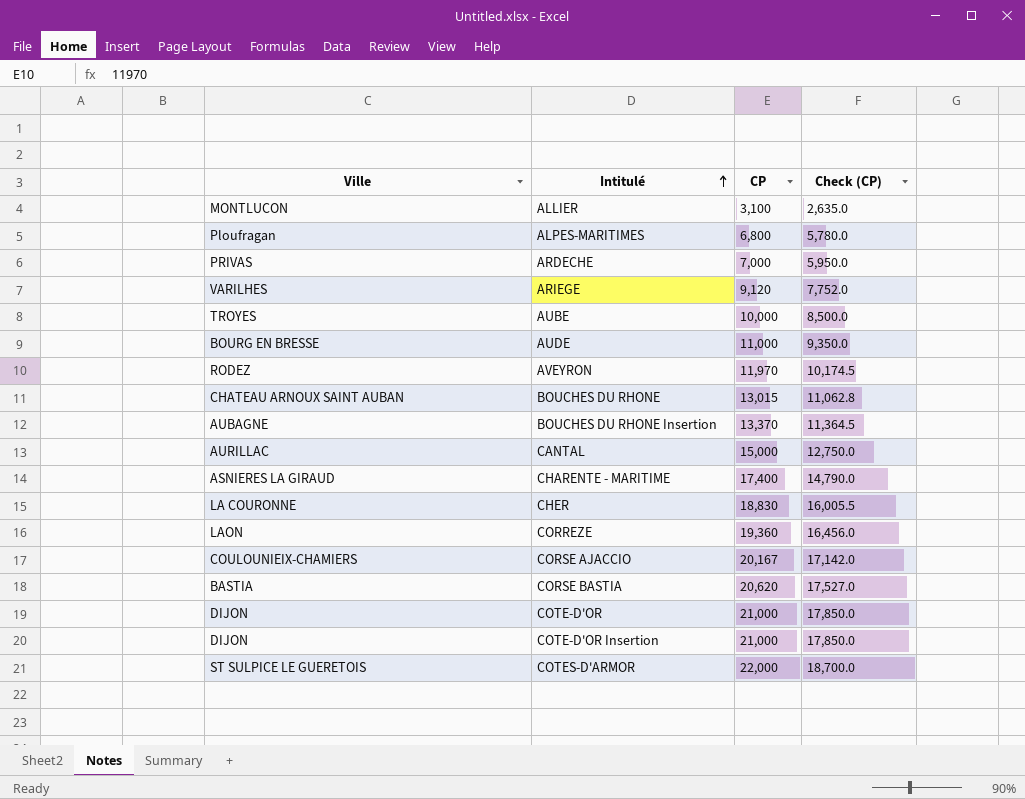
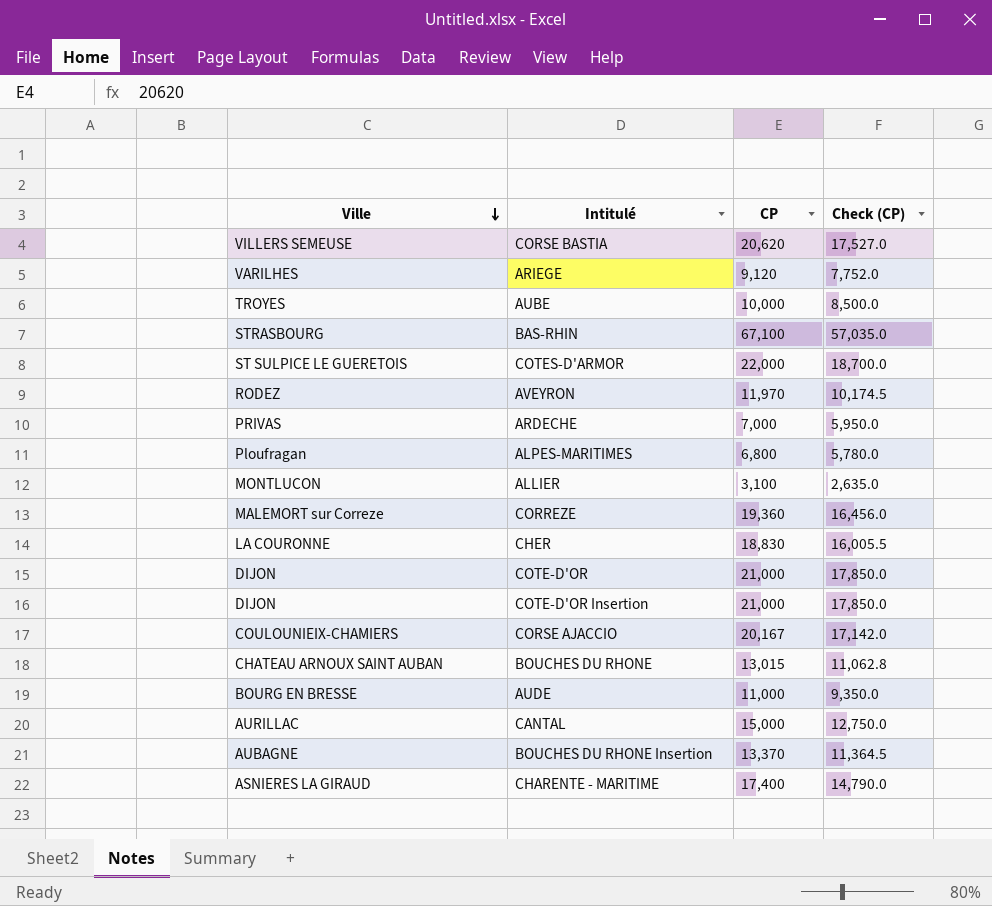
row order: Intitulé ascending -> Ville descending
CORSE BASTIA | Ville: BASTIA -> VILLERS SEMEUSE
row BAS-RHIN: none -> STRASBOURG | 67,100 | 57,035.0
CORREZE | Ville: LAON -> MALEMORT sur Correze

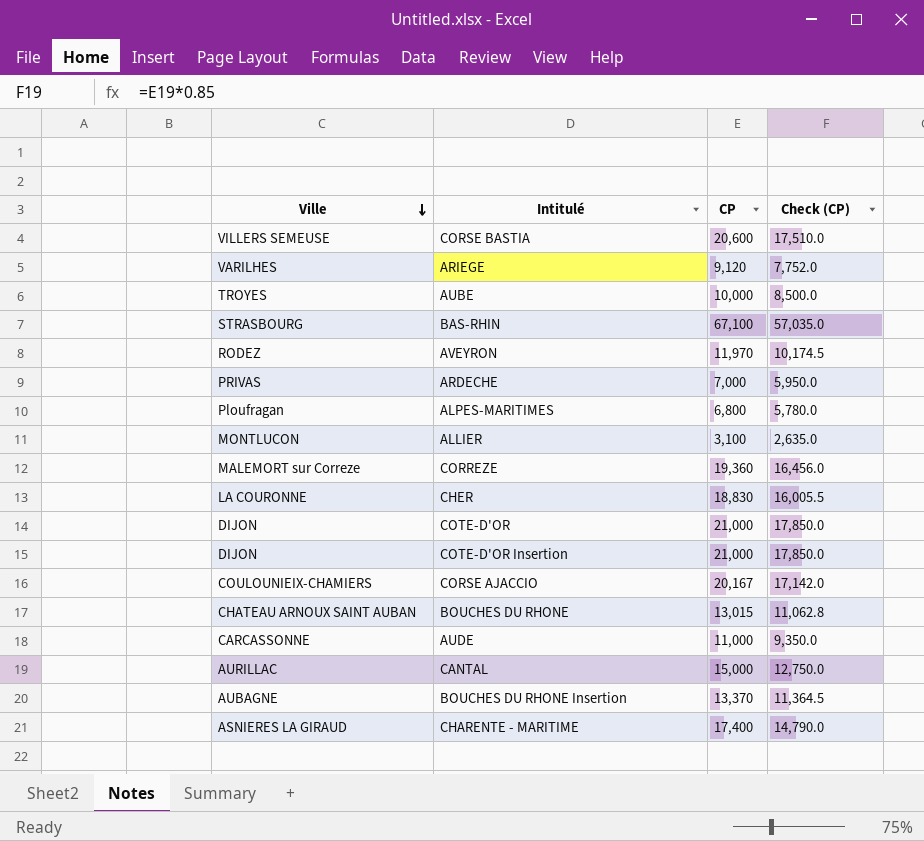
row COTES-D'ARMOR: ST SULPICE LE GUERETOIS | 22,000 | 18,700.0 -> none
CORSE BASTIA | CP: 20,620 -> 20,600
CORSE BASTIA | Check (CP): 17,527.0 -> 17,510.0
AUDE | Ville: BOURG EN BRESSE -> CARCASSONNE

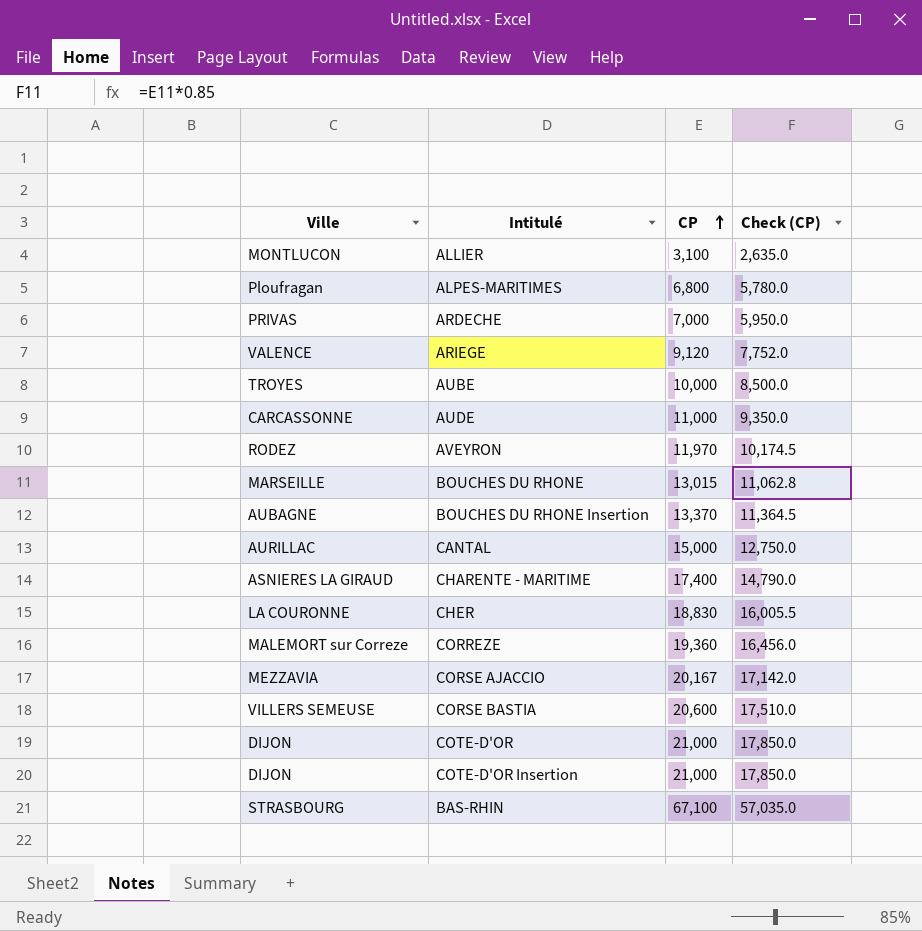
row order: Ville descending -> CP ascending
ARIEGE | Ville: VARILHES -> VALENCE
BOUCHES DU RHONE | Ville: CHATEAU ARNOUX SAINT AUBAN -> MARSEILLE
CORSE AJACCIO | Ville: COULOUNIEIX-CHAMIERS -> MEZZAVIA

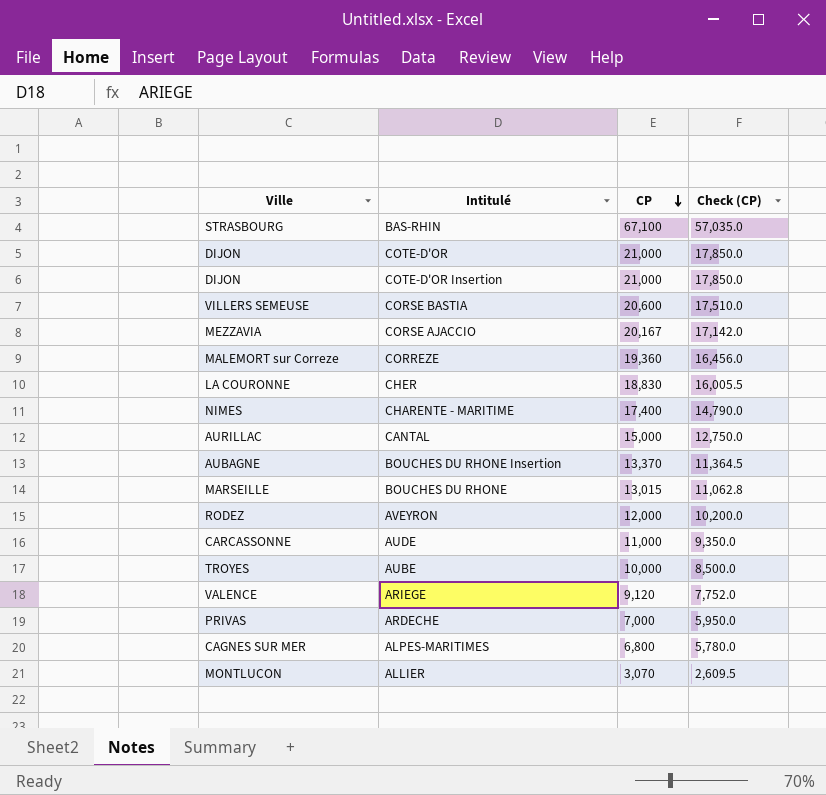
row order: CP ascending -> CP descending
CHARENTE - MARITIME | Ville: ASNIERES LA GIRAUD -> NIMES
AVEYRON | CP: 11,970 -> 12,000
AVEYRON | Check (CP): 10,174.5 -> 10,200.0
ALPES-MARITIMES | Ville: Ploufragan -> CAGNES SUR MER
ALLIER | CP: 3,100 -> 3,070
ALLIER | Check (CP): 2,635.0 -> 2,609.5

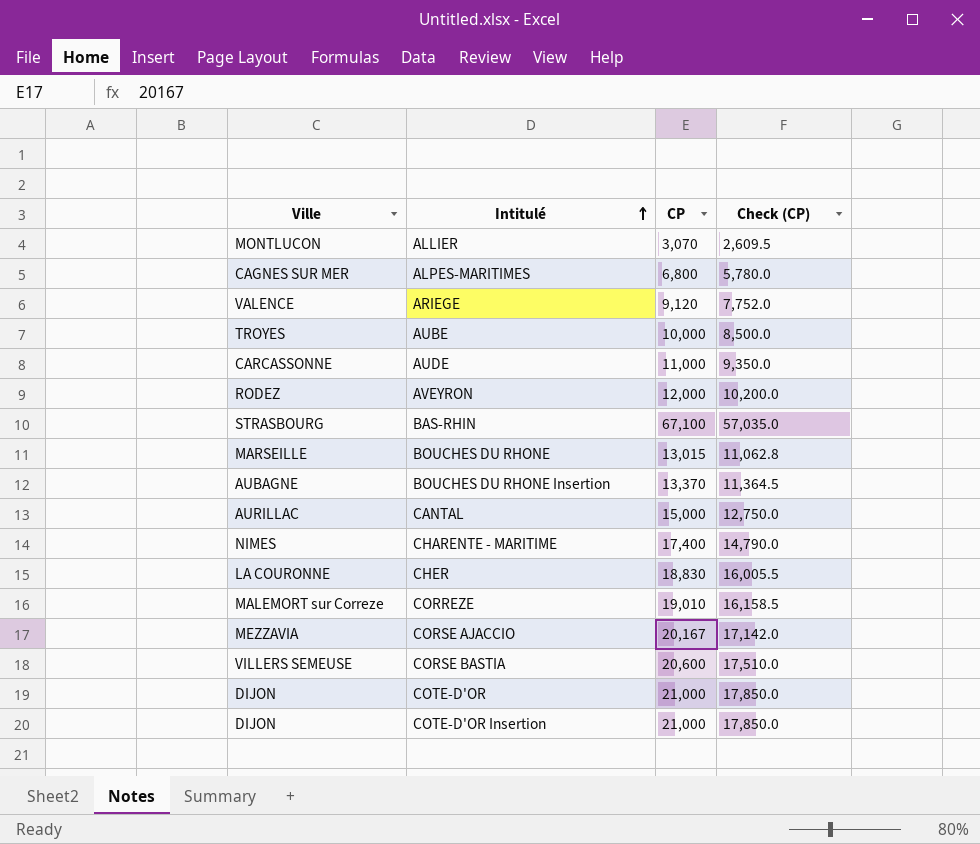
row order: CP descending -> Intitulé ascending
row ARDECHE: PRIVAS | 7,000 | 5,950.0 -> none
CORREZE | CP: 19,360 -> 19,010
CORREZE | Check (CP): 16,456.0 -> 16,158.5

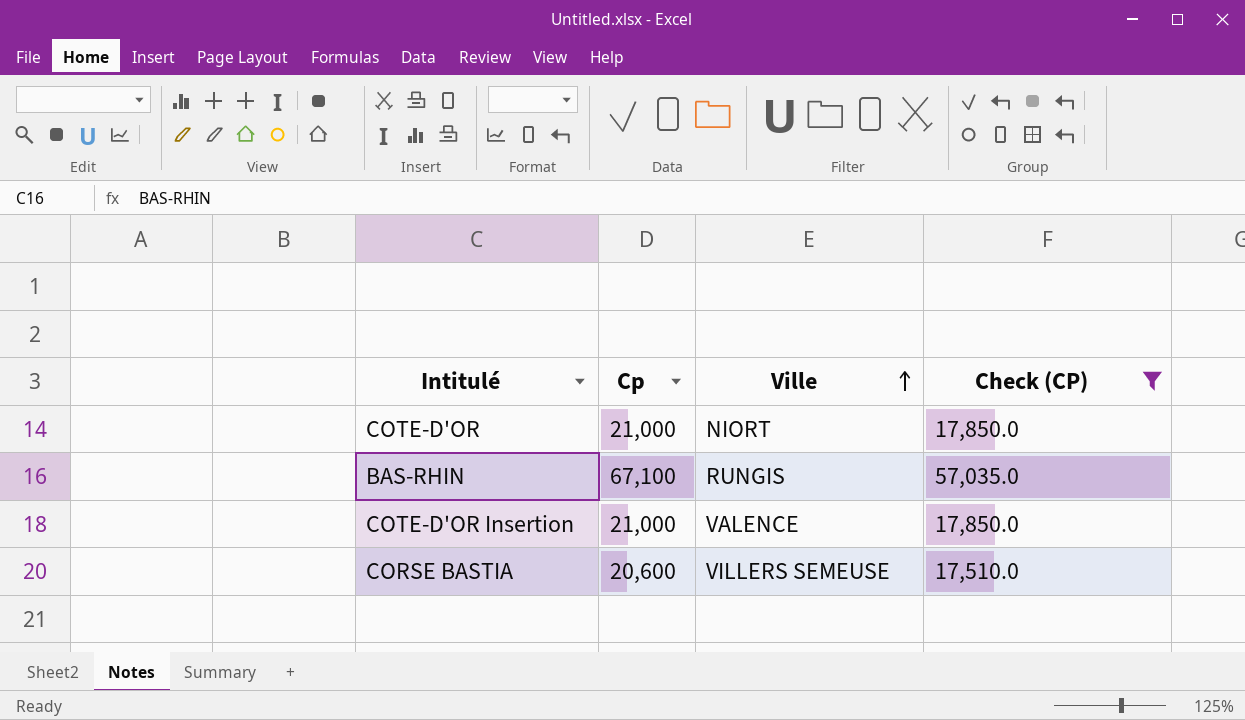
filter: none -> Check (CP) >= 17,510.0
row order: Intitulé ascending -> Ville ascending
column name: CP -> Cp
column Ville | position: 1 -> 3
COTE-D'OR | Ville: DIJON -> NIORT
BAS-RHIN | Ville: STRASBOURG -> RUNGIS
COTE-D'OR Insertion | Ville: DIJON -> VALENCE

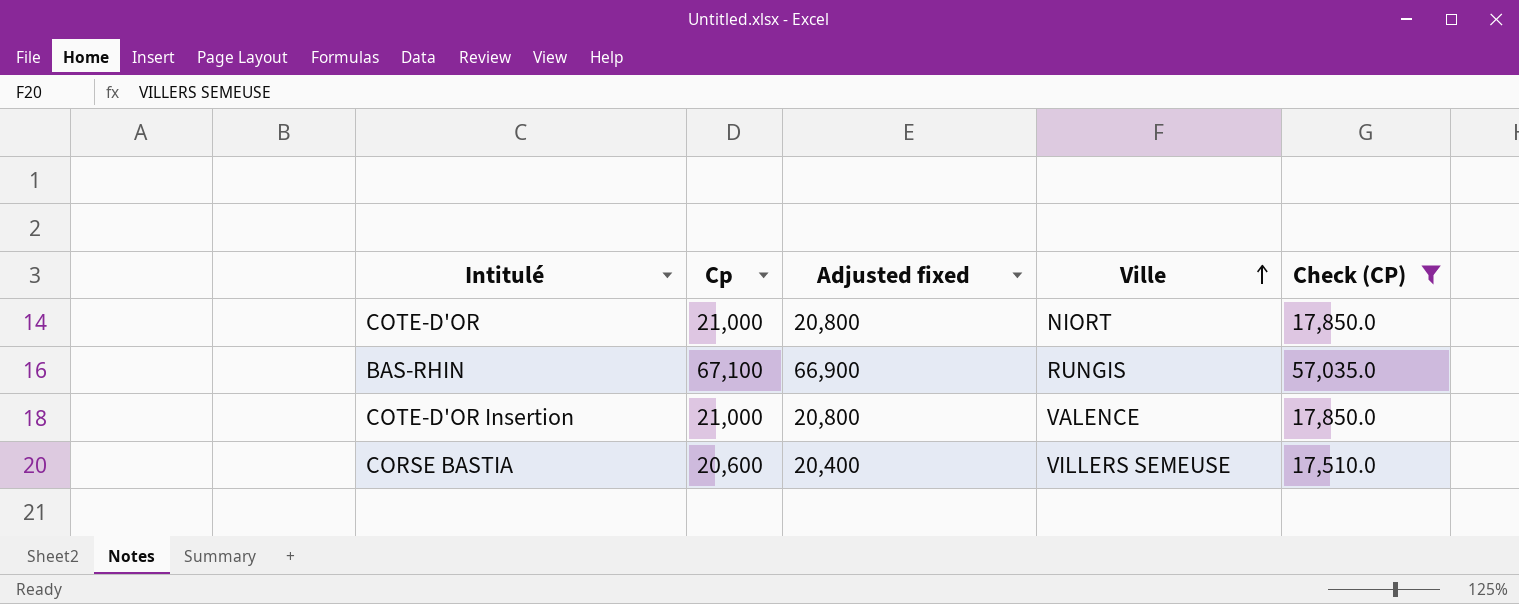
column Adjusted fixed | formula: none -> [Cp] - 200

